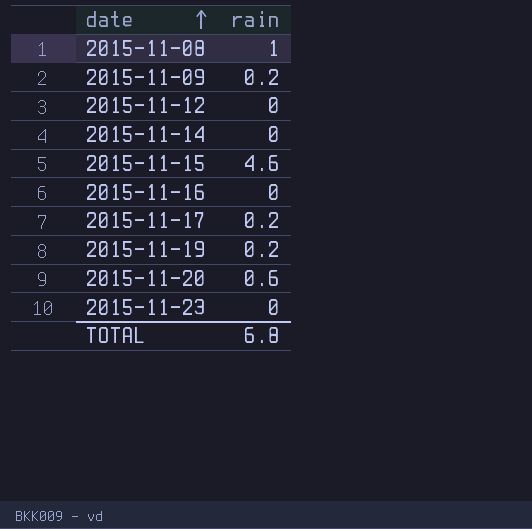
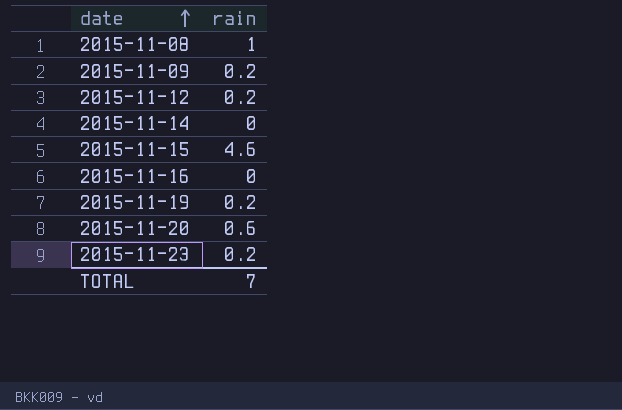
row 2015-11-17: 0.2 -> none
2015-11-12 | rain: 0 -> 0.2
2015-11-23 | rain: 0 -> 0.2
TOTAL | rain: 6.8 -> 7

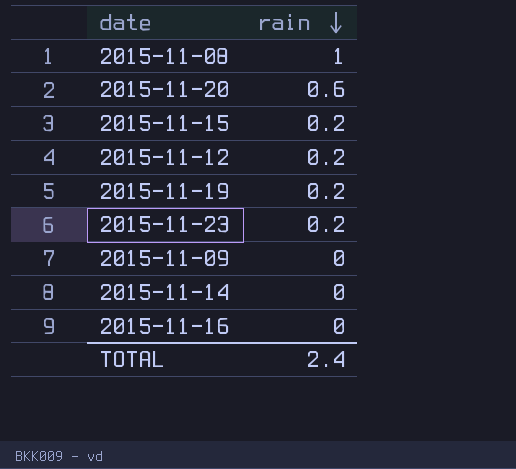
row order: date ascending -> rain descending
2015-11-15 | rain: 4.6 -> 0.2
2015-11-09 | rain: 0.2 -> 0
TOTAL | rain: 7 -> 2.4

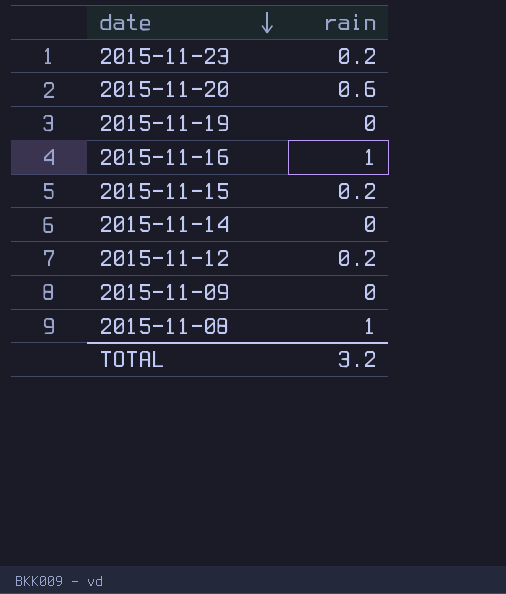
row order: rain descending -> date descending
2015-11-19 | rain: 0.2 -> 0
2015-11-16 | rain: 0 -> 1
TOTAL | rain: 2.4 -> 3.2

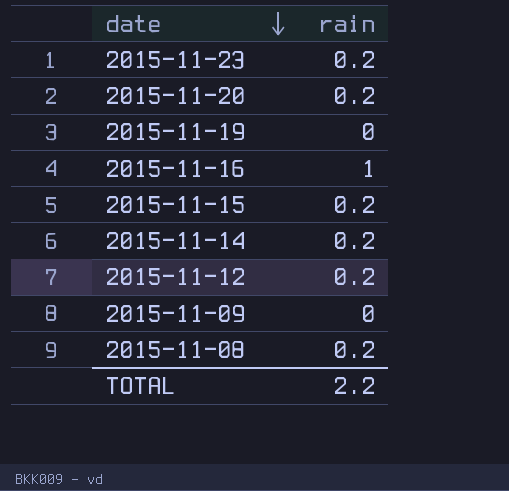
2015-11-20 | rain: 0.6 -> 0.2
2015-11-14 | rain: 0 -> 0.2
2015-11-08 | rain: 1 -> 0.2
TOTAL | rain: 3.2 -> 2.2

